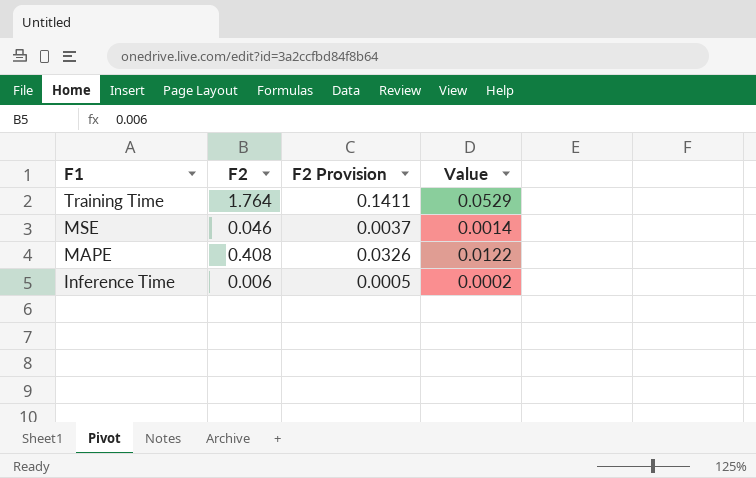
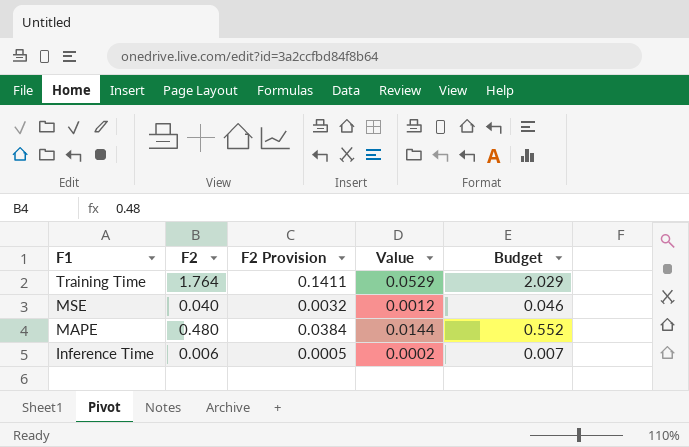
column Budget | formula: none -> [F2] * 1.15
MSE | F2: 0.046 -> 0.040
MSE | F2 Provision: 0.0037 -> 0.0032
MSE | Value: 0.0014 -> 0.0012
MAPE | F2: 0.408 -> 0.480
MAPE | F2 Provision: 0.0326 -> 0.0384
MAPE | Value: 0.0122 -> 0.0144

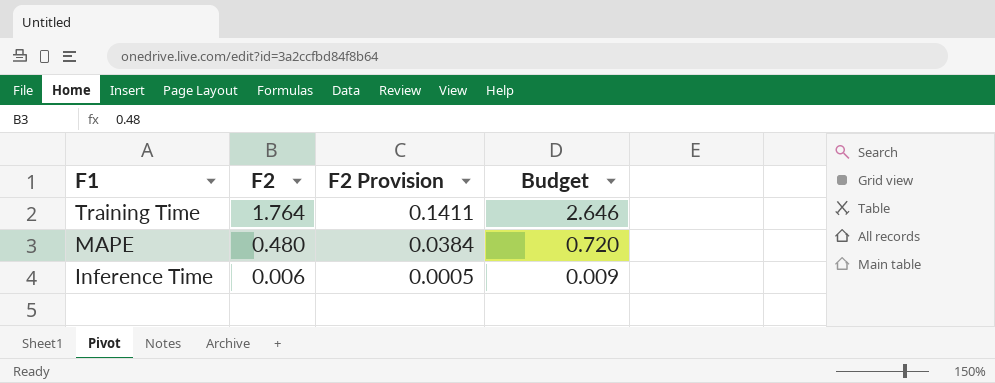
column Value | formula: [F2] * 0.03 -> none
column Budget | formula: [F2] * 1.15 -> [F2] * 1.5
row MSE: 0.040 | 0.0032 | 0.0012 | 0.046 -> none

